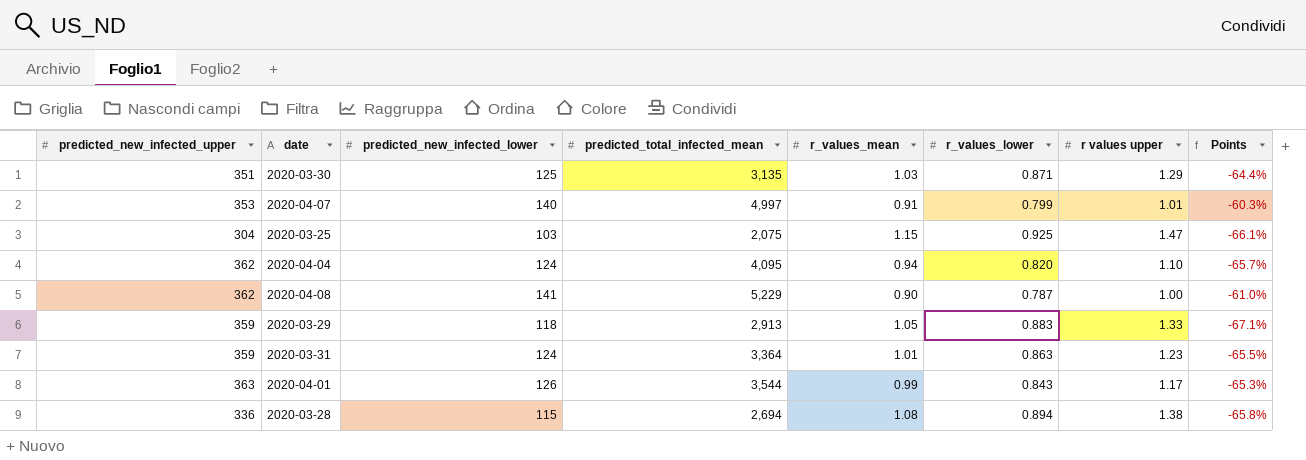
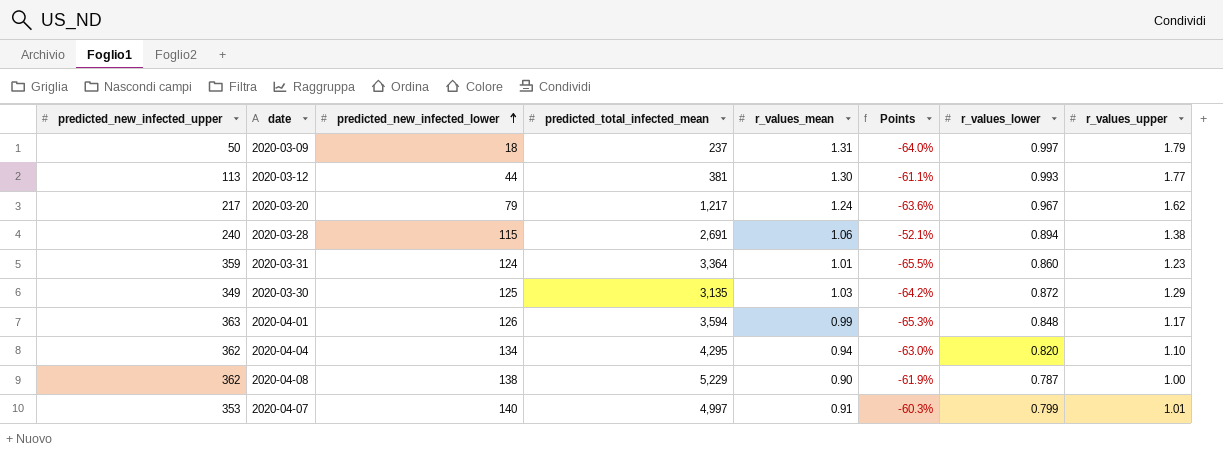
row order: none -> predicted_new_infected_lower ascending
column Points | position: 8 -> 6
column name: r values upper -> r_values_upper
row 2020-03-25: 304 | 103 | 2,075 | 1.15 | 0.925 | 1.47 | -66.1% -> none
row 2020-03-29: 359 | 118 | 2,913 | 1.05 | 0.883 | 1.33 | -67.1% -> none
row 2020-03-09: none -> 50 | 18 | 237 | 1.31 | -64.0% | 0.997 | 1.79
row 2020-03-12: none -> 113 | 44 | 381 | 1.30 | -61.1% | 0.993 | 1.77
row 2020-03-20: none -> 217 | 79 | 1,217 | 1.24 | -63.6% | 0.967 | 1.62
2020-03-28 | predicted_new_infected_upper: 336 -> 240
2020-03-28 | predicted_total_infected_mean: 2,694 -> 2,691
2020-03-28 | r_values_mean: 1.08 -> 1.06
2020-03-28 | Points: -65.8% -> -52.1%
2020-03-31 | r_values_lower: 0.863 -> 0.860
2020-03-30 | predicted_new_infected_upper: 351 -> 349
2020-03-30 | Points: -64.4% -> -64.2%
2020-03-30 | r_values_lower: 0.871 -> 0.872
2020-04-01 | predicted_total_infected_mean: 3,544 -> 3,594
2020-04-01 | r_values_lower: 0.843 -> 0.848
2020-04-04 | predicted_new_infected_lower: 124 -> 134
2020-04-04 | predicted_total_infected_mean: 4,095 -> 4,295
2020-04-04 | Points: -65.7% -> -63.0%
2020-04-08 | predicted_new_infected_lower: 141 -> 138
2020-04-08 | Points: -61.0% -> -61.9%

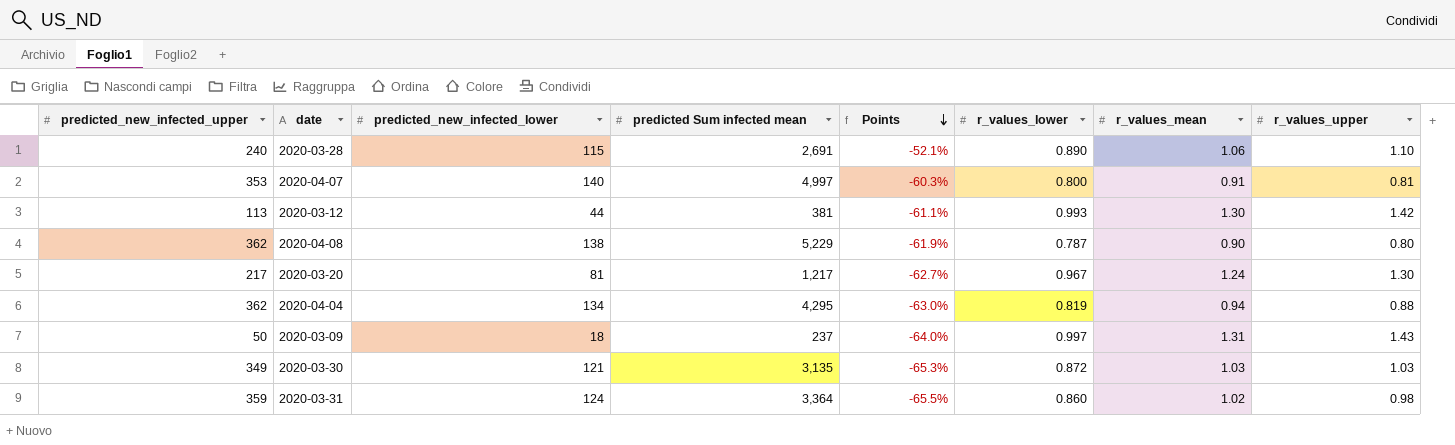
row order: predicted_new_infected_lower ascending -> Points descending
column name: predicted_total_infected_mean -> predicted Sum infected mean
column r_values_mean | position: 5 -> 7
row 2020-04-01: 363 | 126 | 3,594 | 0.99 | -65.3% | 0.848 | 1.17 -> none
2020-03-28 | r_values_lower: 0.894 -> 0.890
2020-03-28 | r_values_upper: 1.38 -> 1.10
2020-04-07 | r_values_lower: 0.799 -> 0.800
2020-04-07 | r_values_upper: 1.01 -> 0.81
2020-03-12 | r_values_upper: 1.77 -> 1.42
2020-04-08 | r_values_upper: 1.00 -> 0.80
2020-03-20 | predicted_new_infected_lower: 79 -> 81
2020-03-20 | Points: -63.6% -> -62.7%
2020-03-20 | r_values_upper: 1.62 -> 1.30
2020-04-04 | r_values_lower: 0.820 -> 0.819
2020-04-04 | r_values_upper: 1.10 -> 0.88
2020-03-09 | r_values_upper: 1.79 -> 1.43
2020-03-30 | predicted_new_infected_lower: 125 -> 121
2020-03-30 | Points: -64.2% -> -65.3%
2020-03-30 | r_values_upper: 1.29 -> 1.03
2020-03-31 | r_values_mean: 1.01 -> 1.02
2020-03-31 | r_values_upper: 1.23 -> 0.98

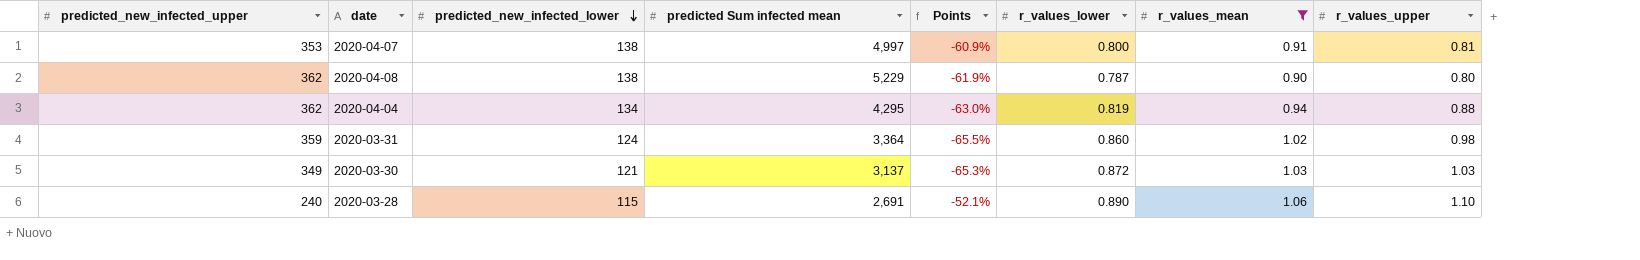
filter: none -> r_values_mean <= 1.06
row order: Points descending -> predicted_new_infected_lower descending
2020-04-07 | predicted_new_infected_lower: 140 -> 138
2020-04-07 | Points: -60.3% -> -60.9%
2020-03-30 | predicted Sum infected mean: 3,135 -> 3,137

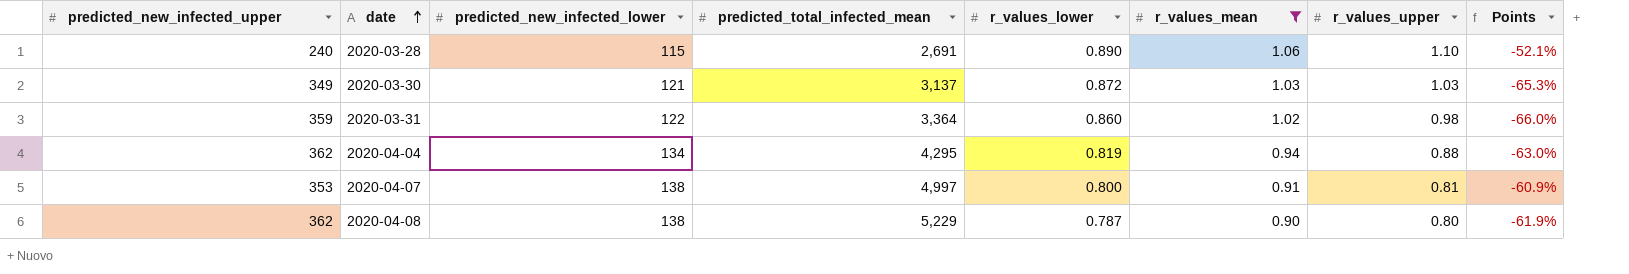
row order: predicted_new_infected_lower descending -> date ascending
column name: predicted Sum infected mean -> predicted_total_infected_mean
column Points | position: 5 -> 8
2020-03-31 | predicted_new_infected_lower: 124 -> 122
2020-03-31 | Points: -65.5% -> -66.0%

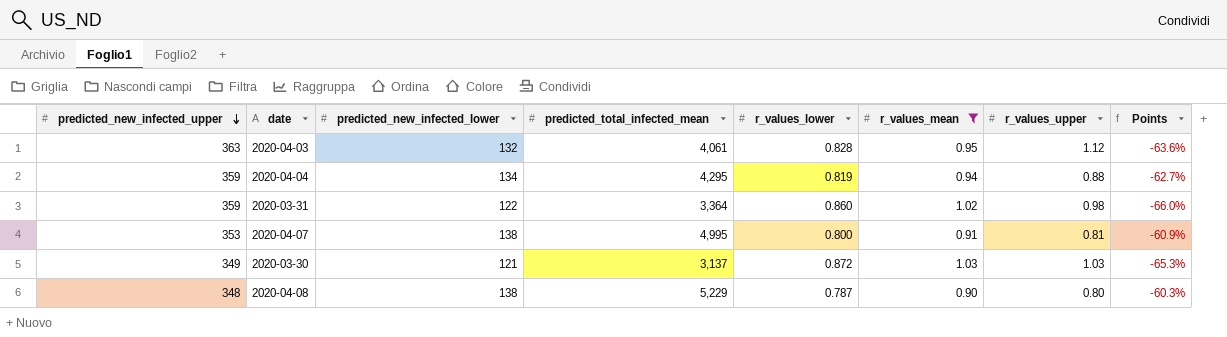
row order: date ascending -> predicted_new_infected_upper descending
row 2020-03-28: 240 | 115 | 2,691 | 0.890 | 1.06 | 1.10 | -52.1% -> none
row 2020-04-03: none -> 363 | 132 | 4,061 | 0.828 | 0.95 | 1.12 | -63.6%
2020-04-04 | predicted_new_infected_upper: 362 -> 359
2020-04-04 | Points: -63.0% -> -62.7%
2020-04-07 | predicted_total_infected_mean: 4,997 -> 4,995
2020-04-08 | predicted_new_infected_upper: 362 -> 348
2020-04-08 | Points: -61.9% -> -60.3%

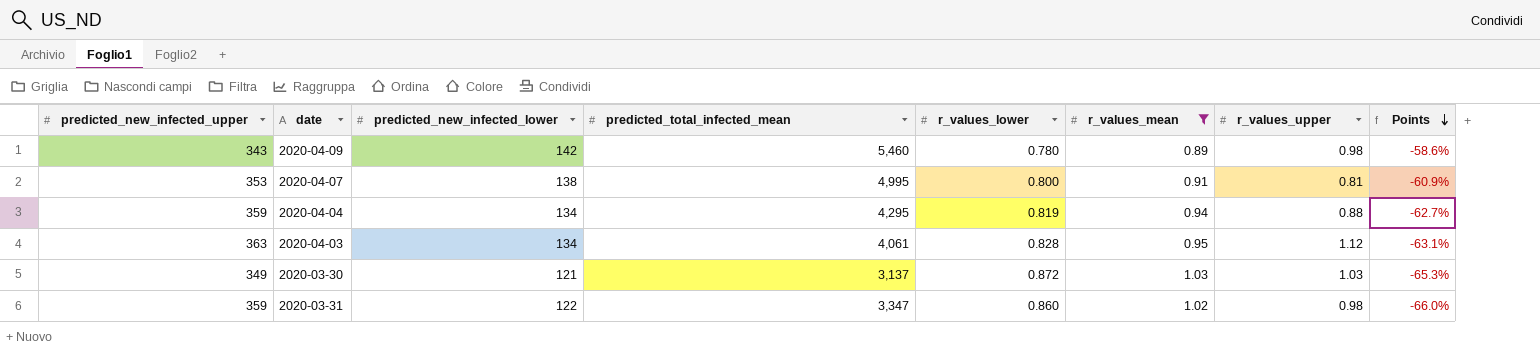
row order: predicted_new_infected_upper descending -> Points descending
row 2020-04-08: 348 | 138 | 5,229 | 0.787 | 0.90 | 0.80 | -60.3% -> none
row 2020-04-09: none -> 343 | 142 | 5,460 | 0.780 | 0.89 | 0.98 | -58.6%
2020-04-03 | predicted_new_infected_lower: 132 -> 134
2020-04-03 | Points: -63.6% -> -63.1%
2020-03-31 | predicted_total_infected_mean: 3,364 -> 3,347

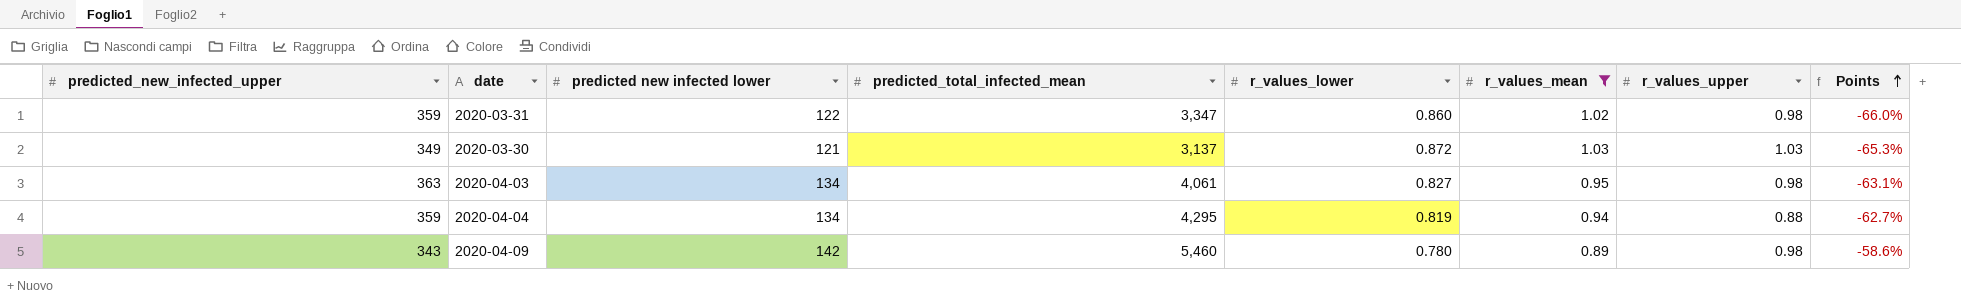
row order: Points descending -> Points ascending
column name: predicted_new_infected_lower -> predicted new infected lower
row 2020-04-07: 353 | 138 | 4,995 | 0.800 | 0.91 | 0.81 | -60.9% -> none
2020-04-03 | r_values_lower: 0.828 -> 0.827
2020-04-03 | r_values_upper: 1.12 -> 0.98

